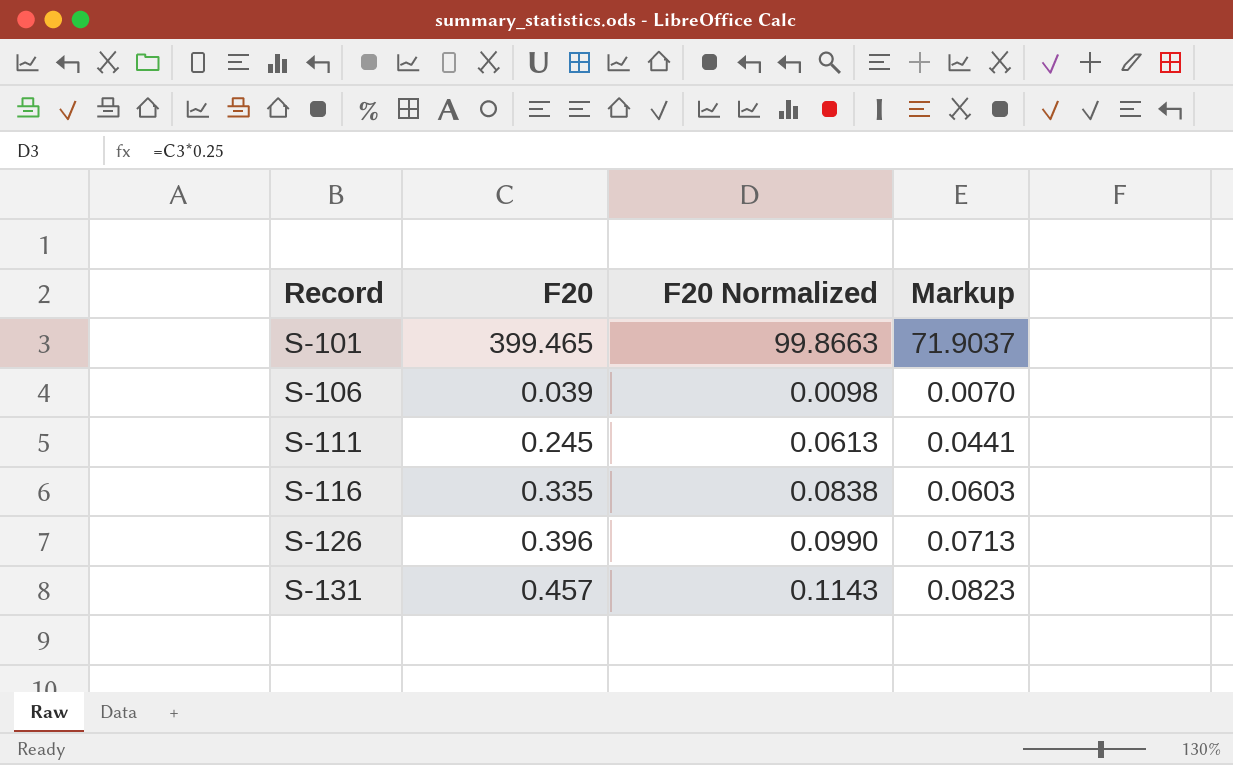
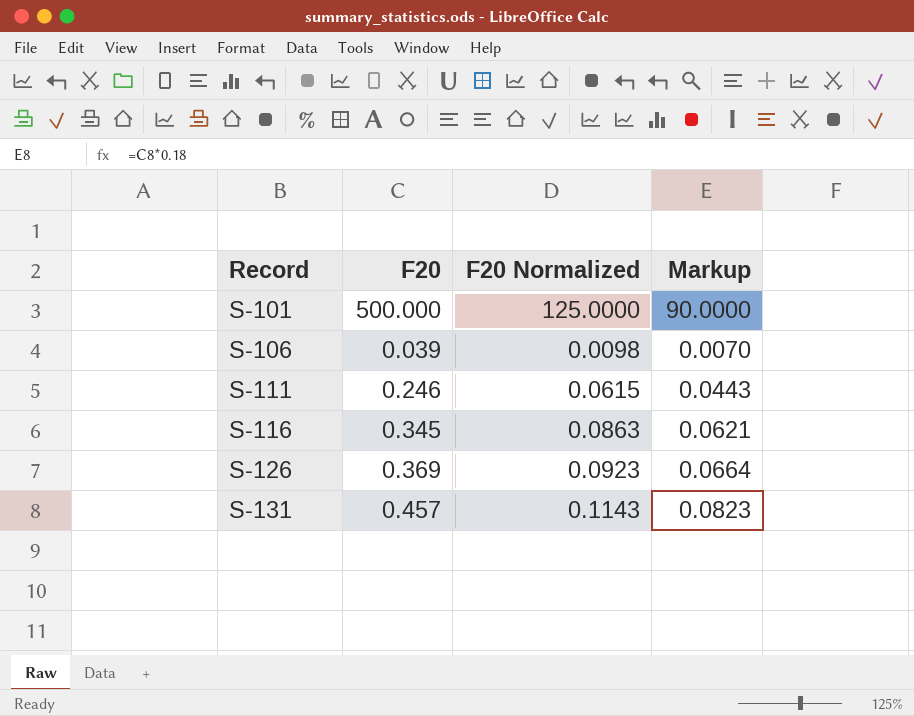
S-101 | F20: 399.465 -> 500.000
S-101 | F20 Normalized: 99.8663 -> 125.0000
S-101 | Markup: 71.9037 -> 90.0000
S-111 | F20: 0.245 -> 0.246
S-111 | F20 Normalized: 0.0613 -> 0.0615
S-111 | Markup: 0.0441 -> 0.0443
S-116 | F20: 0.335 -> 0.345
S-116 | F20 Normalized: 0.0838 -> 0.0863
S-116 | Markup: 0.0603 -> 0.0621
S-126 | F20: 0.396 -> 0.369
S-126 | F20 Normalized: 0.0990 -> 0.0923
S-126 | Markup: 0.0713 -> 0.0664

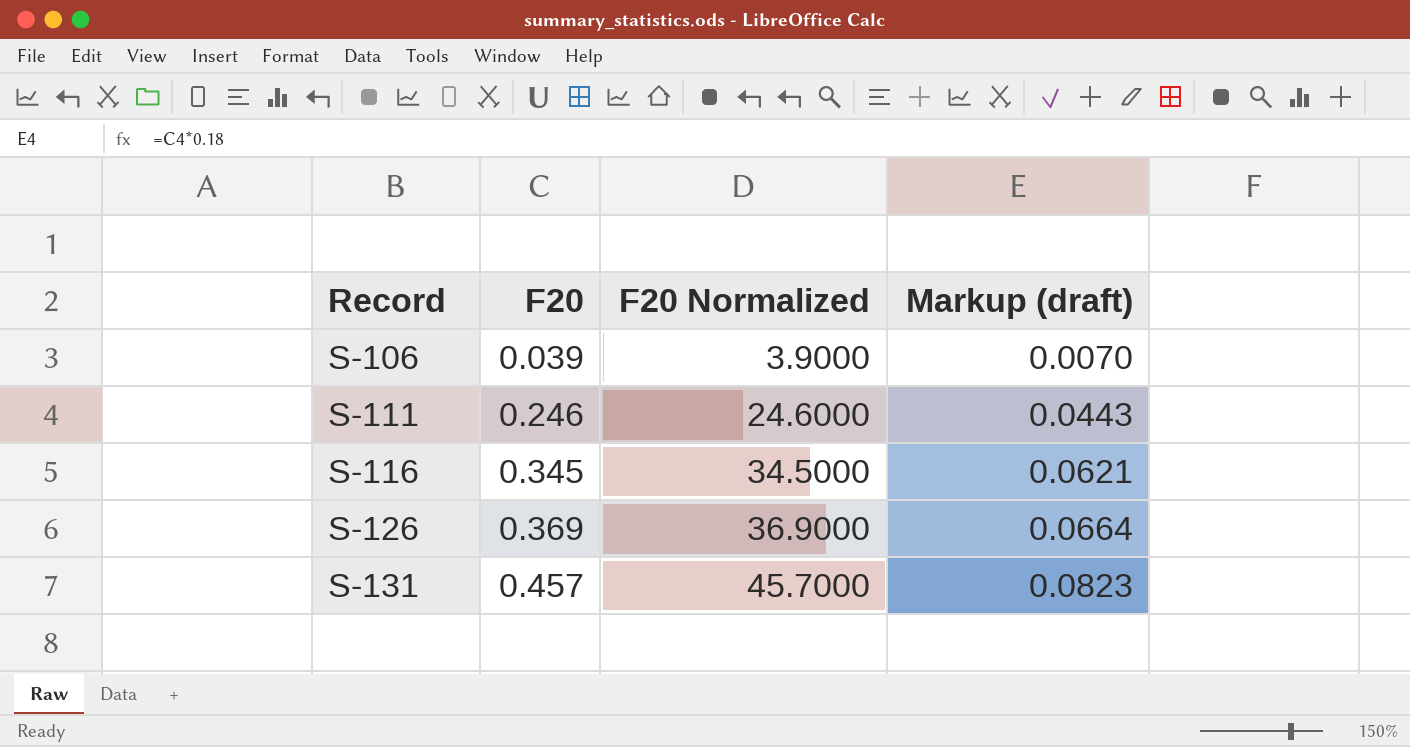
column F20 Normalized | formula: [F20] * 0.25 -> [F20] * 100
column name: Markup -> Markup (draft)
row S-101: 500.000 | 125.0000 | 90.0000 -> none

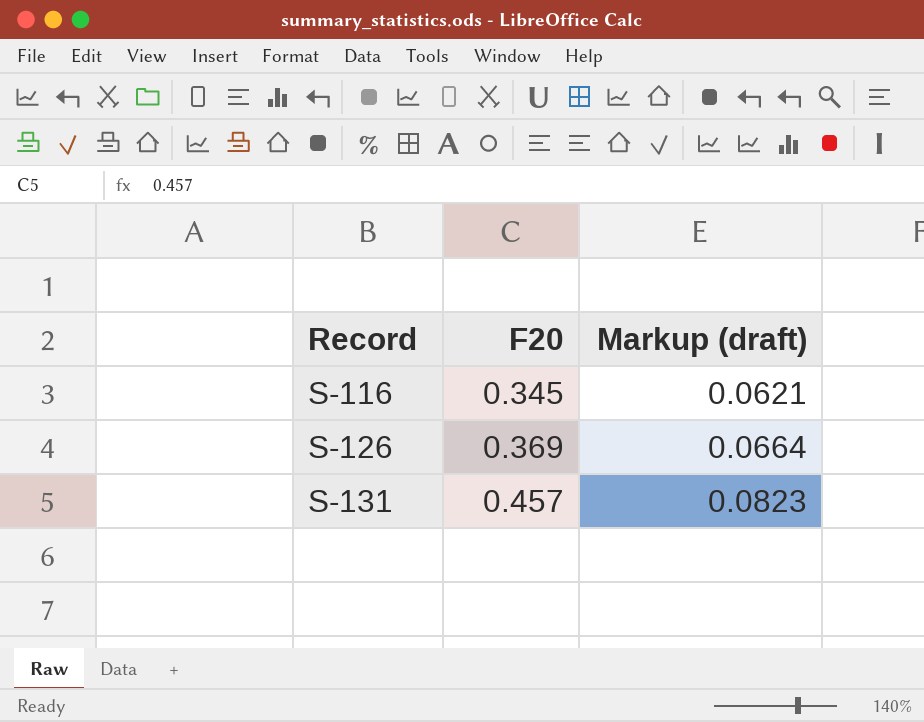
column F20 Normalized | formula: [F20] * 100 -> none
row S-106: 0.039 | 3.9000 | 0.0070 -> none
row S-111: 0.246 | 24.6000 | 0.0443 -> none

